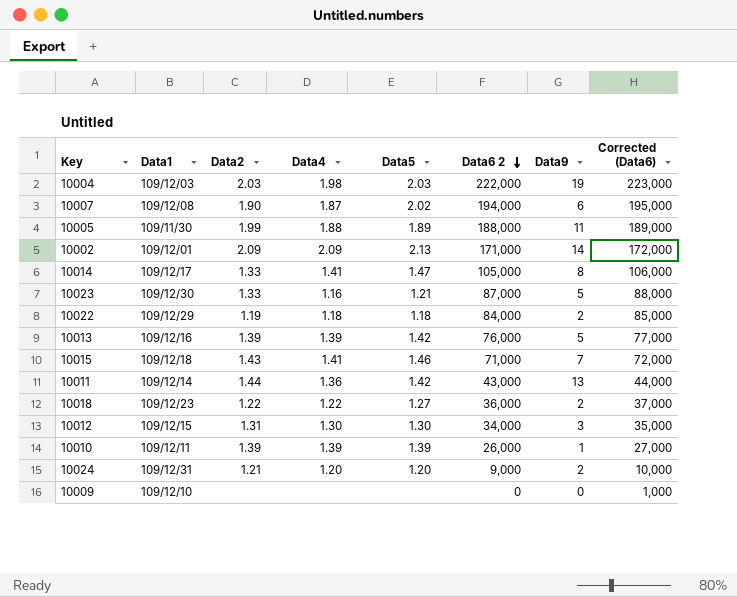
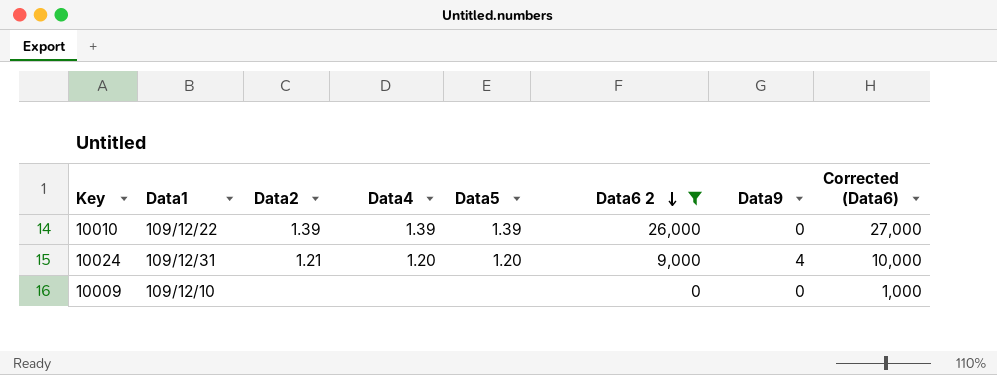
filter: none -> Data6 2 <= 26,000
10010 | Data1: 109/12/11 -> 109/12/22
10010 | Data9: 1 -> 0
10024 | Data9: 2 -> 4

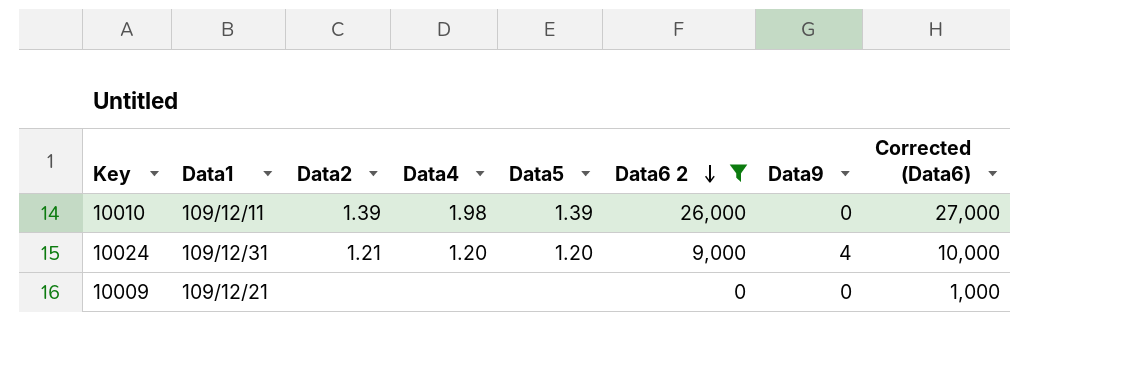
10010 | Data1: 109/12/22 -> 109/12/11
10010 | Data4: 1.39 -> 1.98
10009 | Data1: 109/12/10 -> 109/12/21

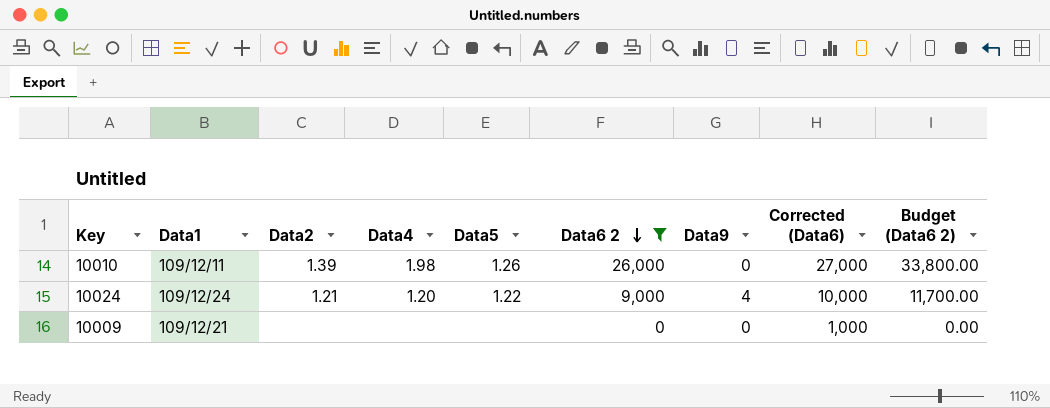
column Budget (Data6 2) | formula: none -> [Data6 2] * 1.3
10010 | Data5: 1.39 -> 1.26
10024 | Data1: 109/12/31 -> 109/12/24
10024 | Data5: 1.20 -> 1.22

